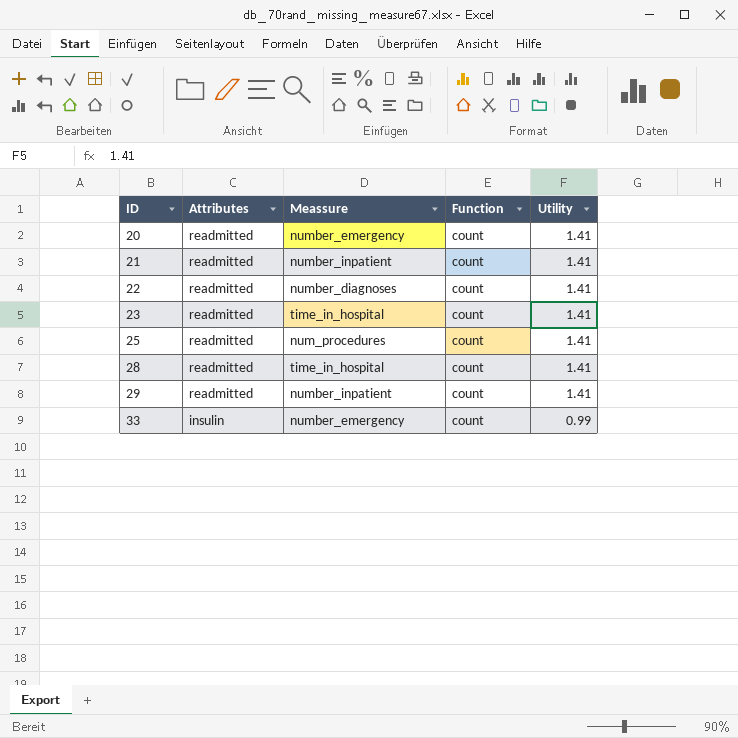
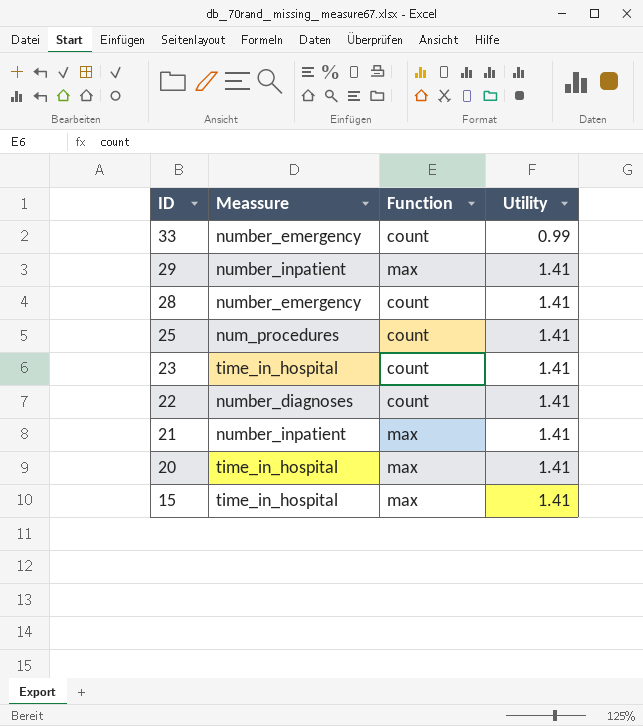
row order: ID ascending -> ID descending
column Attributes | position: 2 -> none
29 | Function: count -> max
28 | Meassure: time_in_hospital -> number_emergency
21 | Function: count -> max
20 | Meassure: number_emergency -> time_in_hospital
20 | Function: count -> max
row 15: none -> time_in_hospital | max | 1.41

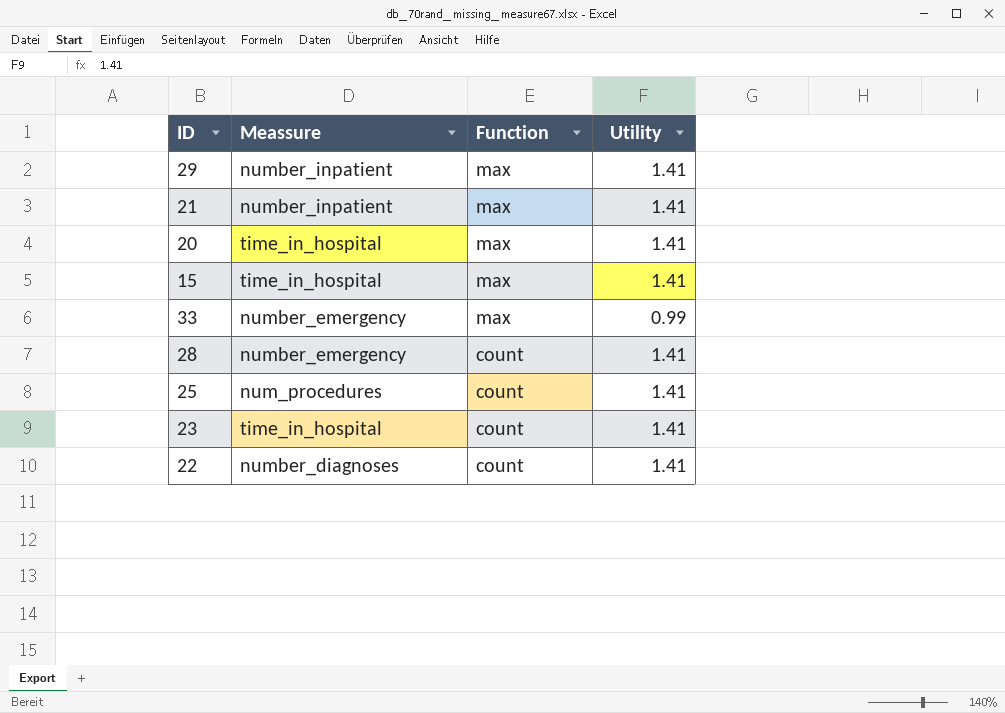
row order: ID descending -> Function descending
33 | Function: count -> max

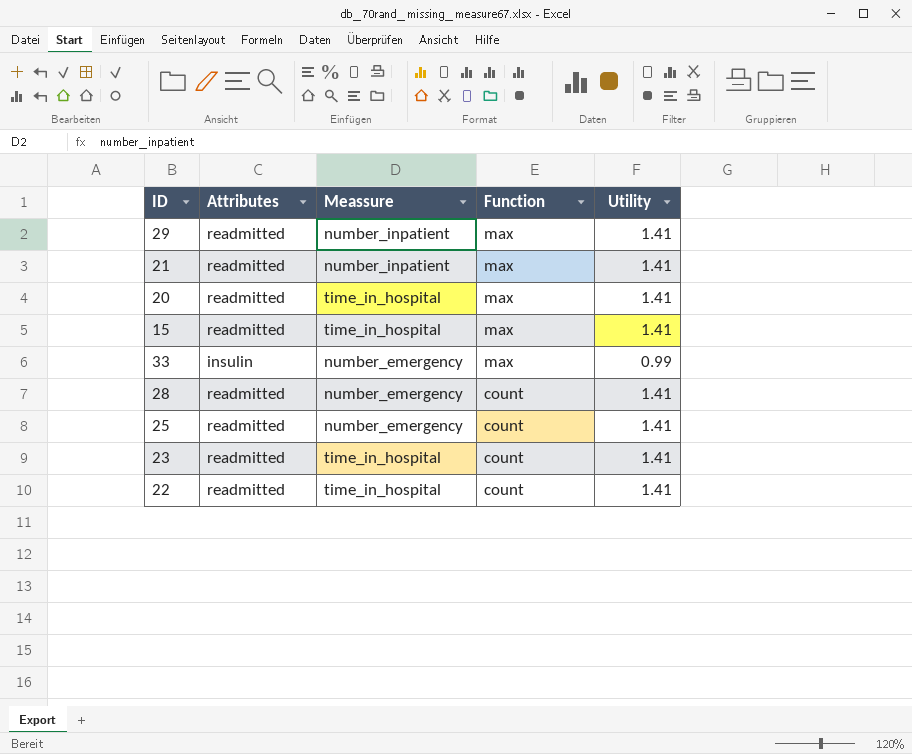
column Attributes | position: none -> 2
25 | Meassure: num_procedures -> number_emergency
22 | Meassure: number_diagnoses -> time_in_hospital

